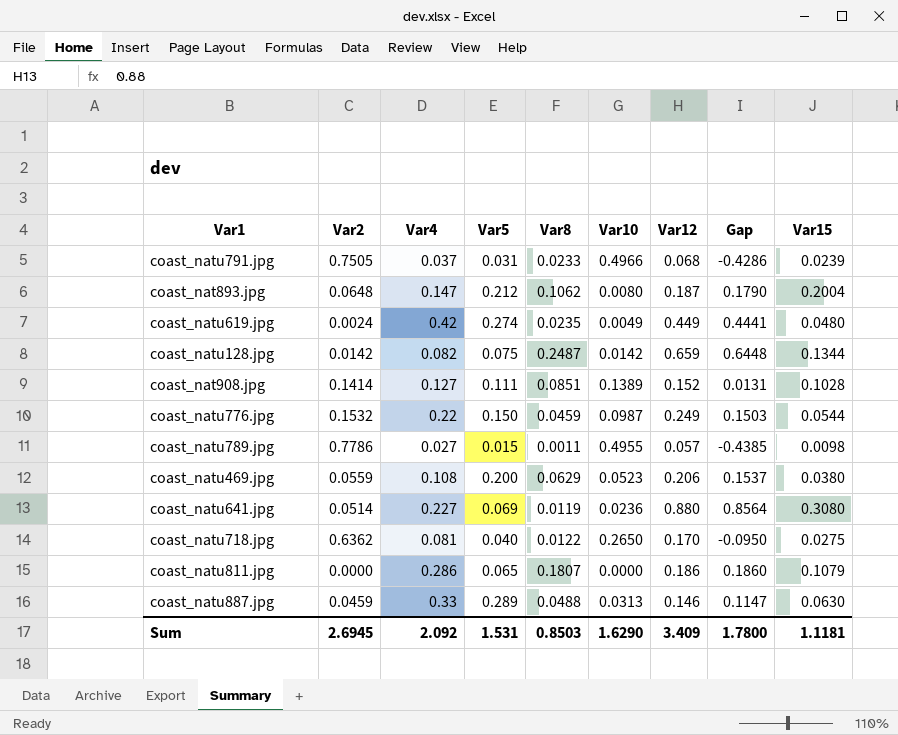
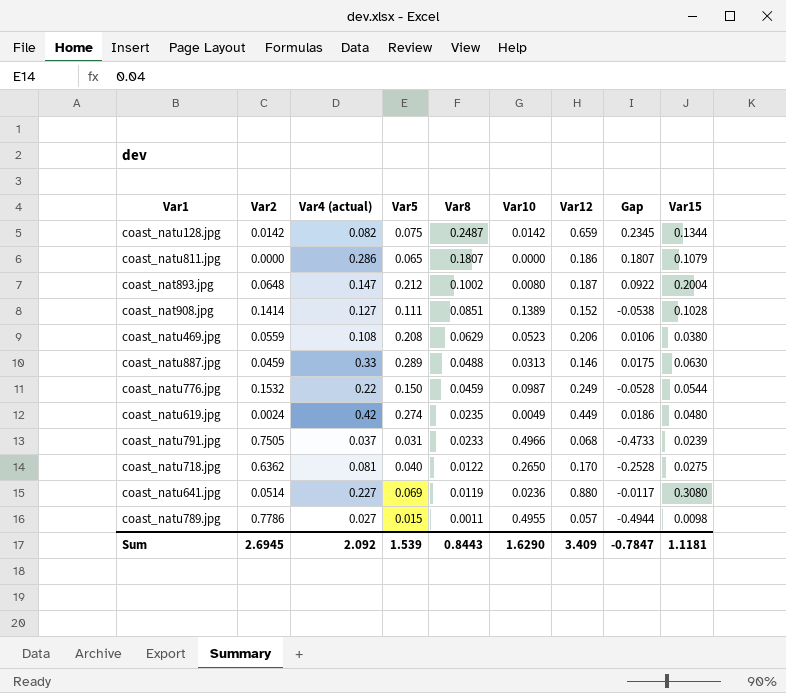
row order: none -> Var8 descending
column name: Var4 -> Var4 (actual)
column Gap | formula: [Var12] - [Var10] -> [Var8] - [Var10]
coast_nat893.jpg | Var8: 0.1062 -> 0.1002
coast_natu469.jpg | Var5: 0.200 -> 0.208
Sum | Var5: 1.531 -> 1.539
Sum | Var8: 0.8503 -> 0.8443
Sum | Gap: 1.7800 -> -0.7847

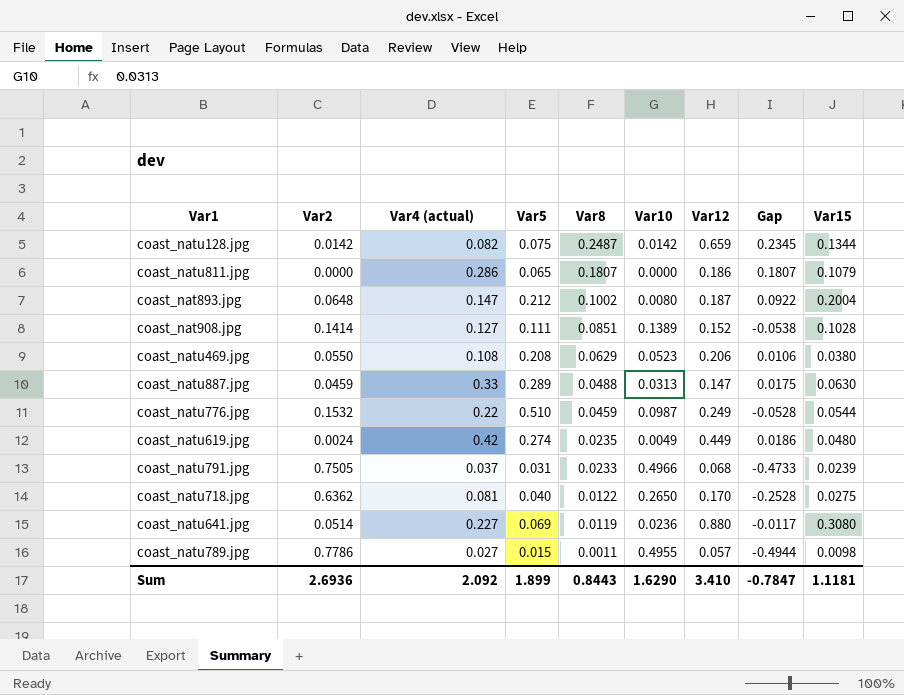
coast_natu469.jpg | Var2: 0.0559 -> 0.0550
coast_natu887.jpg | Var12: 0.146 -> 0.147
coast_natu776.jpg | Var5: 0.150 -> 0.510
Sum | Var2: 2.6945 -> 2.6936
Sum | Var5: 1.539 -> 1.899
Sum | Var12: 3.409 -> 3.410

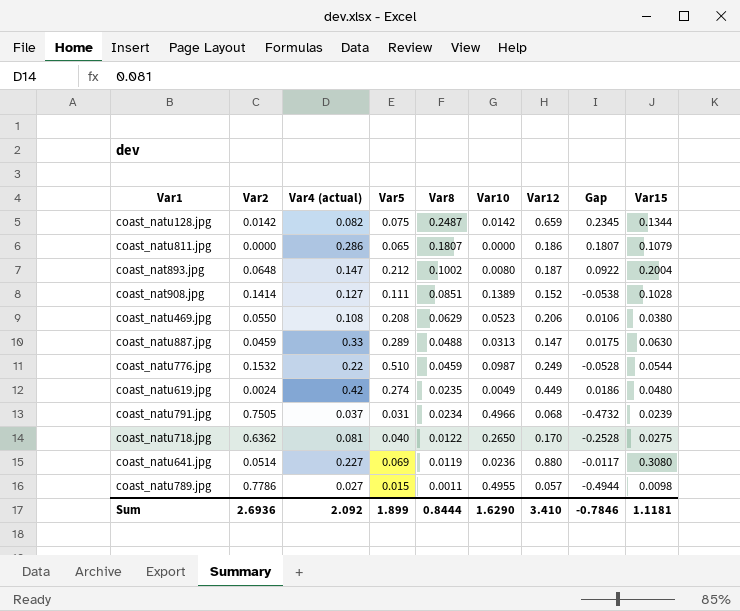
coast_natu791.jpg | Var8: 0.0233 -> 0.0234
coast_natu791.jpg | Gap: -0.4733 -> -0.4732
Sum | Var8: 0.8443 -> 0.8444
Sum | Gap: -0.7847 -> -0.7846

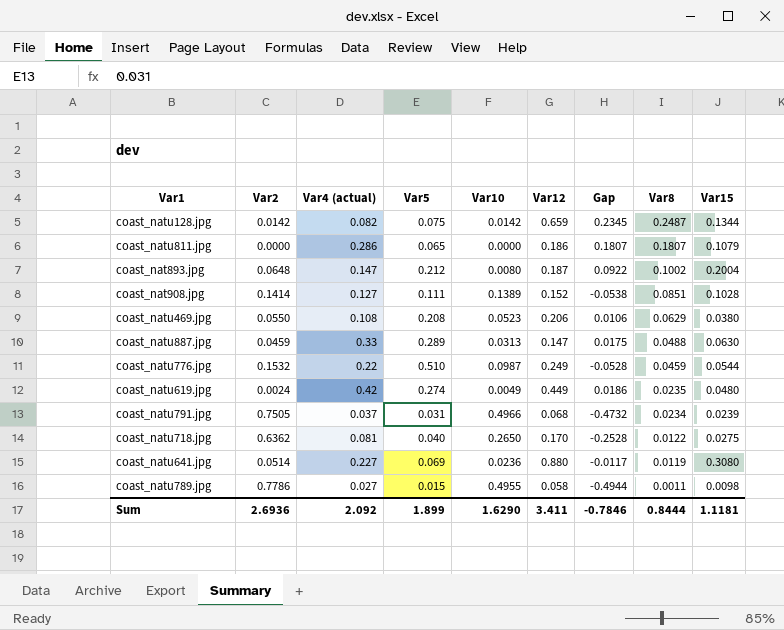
column Var8 | position: 5 -> 8
coast_natu789.jpg | Var12: 0.057 -> 0.058
Sum | Var12: 3.410 -> 3.411

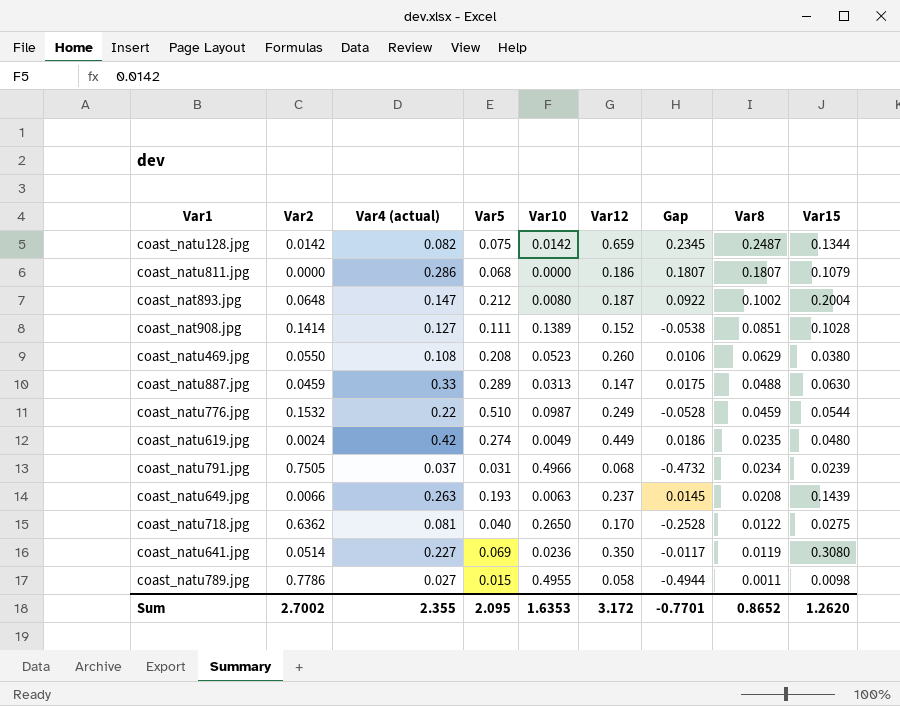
coast_natu811.jpg | Var5: 0.065 -> 0.068
coast_natu469.jpg | Var12: 0.206 -> 0.260
row coast_natu649.jpg: none -> 0.0066 | 0.263 | 0.193 | 0.0063 | 0.237 | 0.0145 | 0.0208 | 0.1439
coast_natu641.jpg | Var12: 0.880 -> 0.350
Sum | Var2: 2.6936 -> 2.7002
Sum | Var4 (actual): 2.092 -> 2.355
Sum | Var5: 1.899 -> 2.095
Sum | Var10: 1.6290 -> 1.6353
Sum | Var12: 3.411 -> 3.172
Sum | Gap: -0.7846 -> -0.7701
Sum | Var8: 0.8444 -> 0.8652
Sum | Var15: 1.1181 -> 1.2620

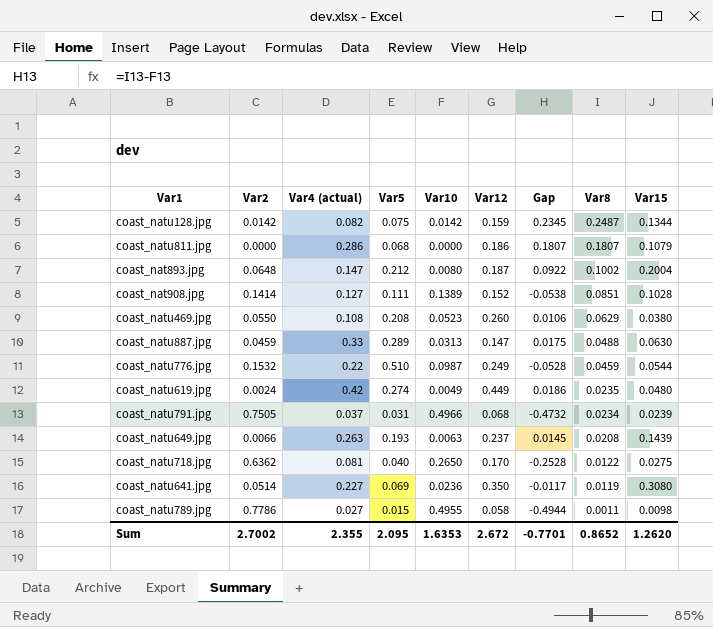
coast_natu128.jpg | Var12: 0.659 -> 0.159
Sum | Var12: 3.172 -> 2.672

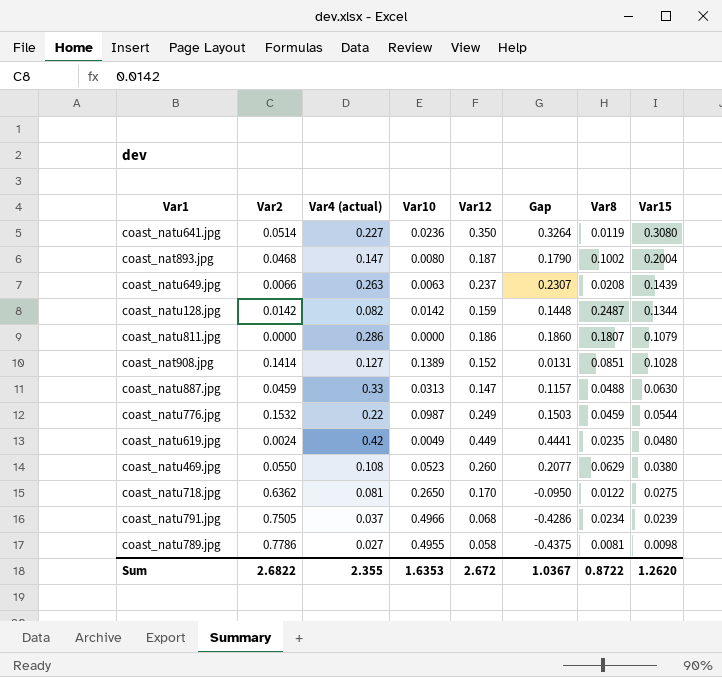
row order: Var8 descending -> Var15 descending
column Var5 | position: 4 -> none
column Gap | formula: [Var8] - [Var10] -> [Var12] - [Var10]
coast_nat893.jpg | Var2: 0.0648 -> 0.0468
coast_natu789.jpg | Var8: 0.0011 -> 0.0081
Sum | Var2: 2.7002 -> 2.6822
Sum | Gap: -0.7701 -> 1.0367
Sum | Var8: 0.8652 -> 0.8722

